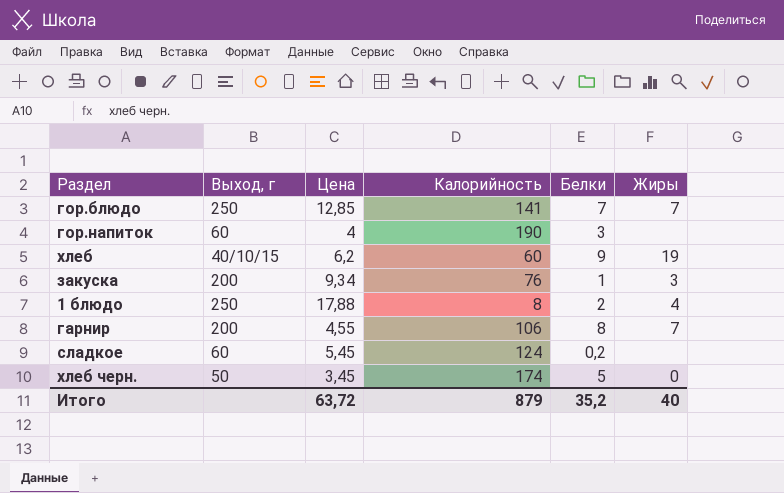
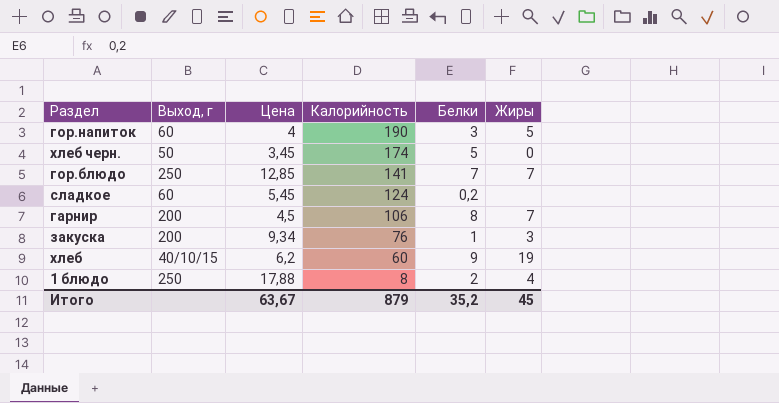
row order: none -> Калорийность descending
гор.напиток | Жиры: none -> 5
гарнир | Цена: 4,55 -> 4,5
Итого | Цена: 63,72 -> 63,67
Итого | Жиры: 40 -> 45

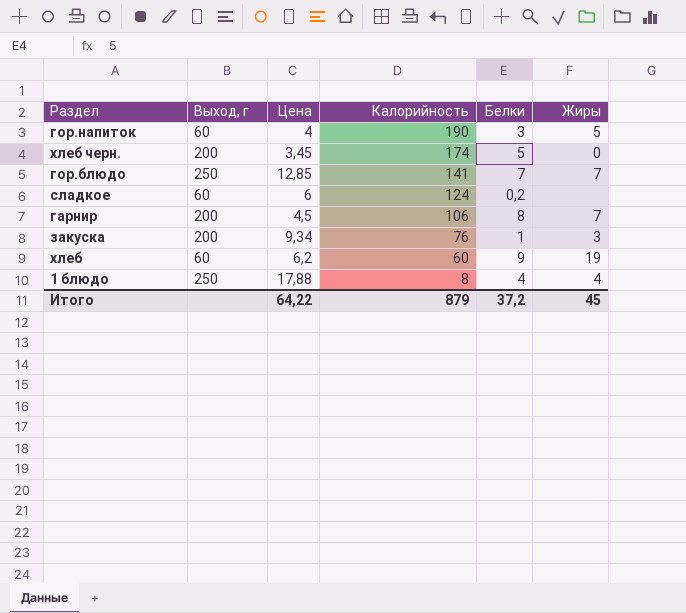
хлеб черн. | Выход, г: 50 -> 200
сладкое | Цена: 5,45 -> 6
хлеб | Выход, г: 40/10/15 -> 60
1 блюдо | Белки: 2 -> 4
Итого | Цена: 63,67 -> 64,22
Итого | Белки: 35,2 -> 37,2

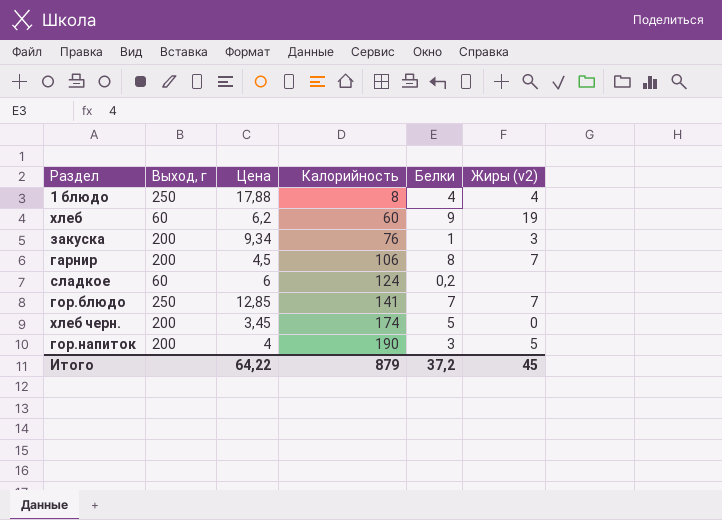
row order: Калорийность descending -> Калорийность ascending
column name: Жиры -> Жиры (v2)
гор.напиток | Выход, г: 60 -> 200

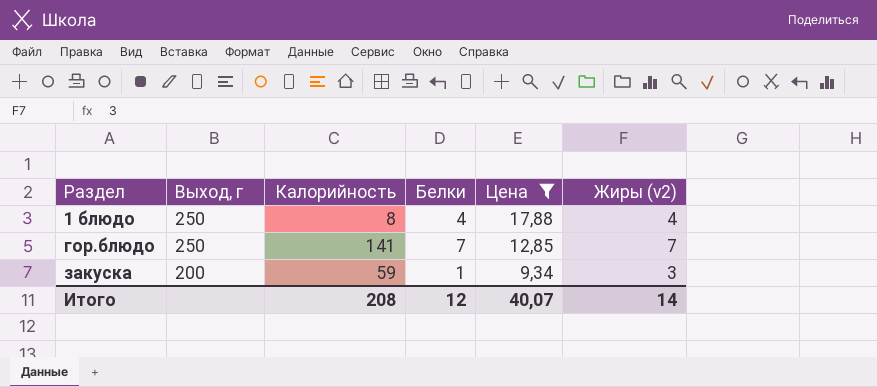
filter: none -> Цена >= 9,34
row order: Калорийность ascending -> Раздел ascending
column Цена | position: 3 -> 5
закуска | Калорийность: 76 -> 59
Итого | Калорийность: 879 -> 208
Итого | Белки: 37,2 -> 12
Итого | Цена: 64,22 -> 40,07
Итого | Жиры (v2): 45 -> 14

